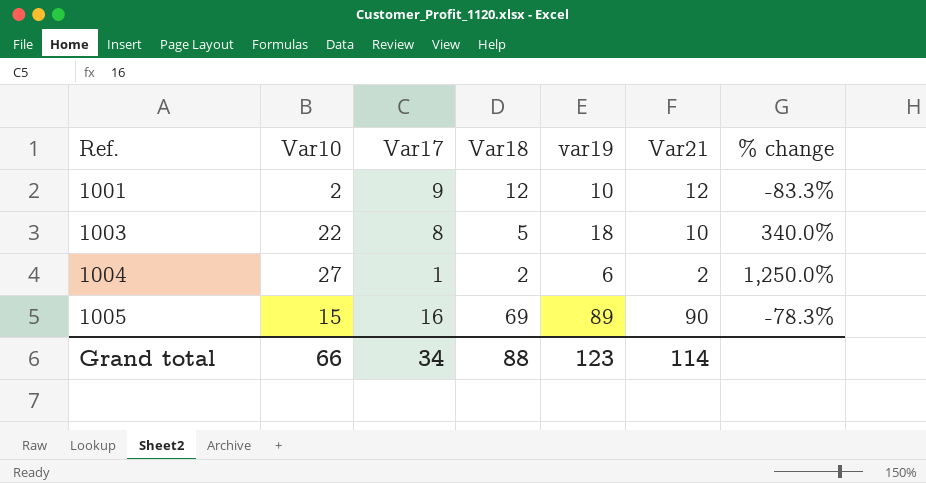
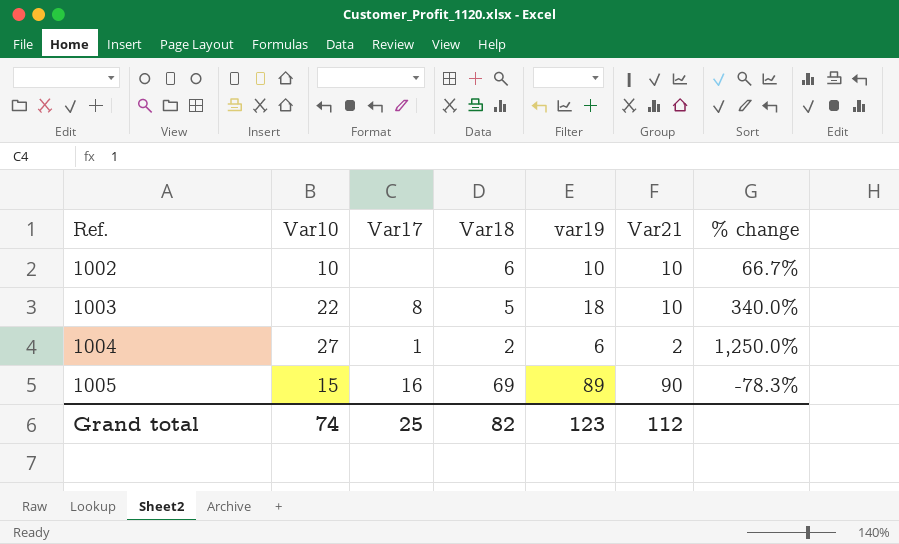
row 1001: 2 | 9 | 12 | 10 | 12 | -83.3% -> none
row 1002: none -> 10 | none | 6 | 10 | 10 | 66.7%
Grand total | Var10: 66 -> 74
Grand total | Var17: 34 -> 25
Grand total | Var18: 88 -> 82
Grand total | Var21: 114 -> 112

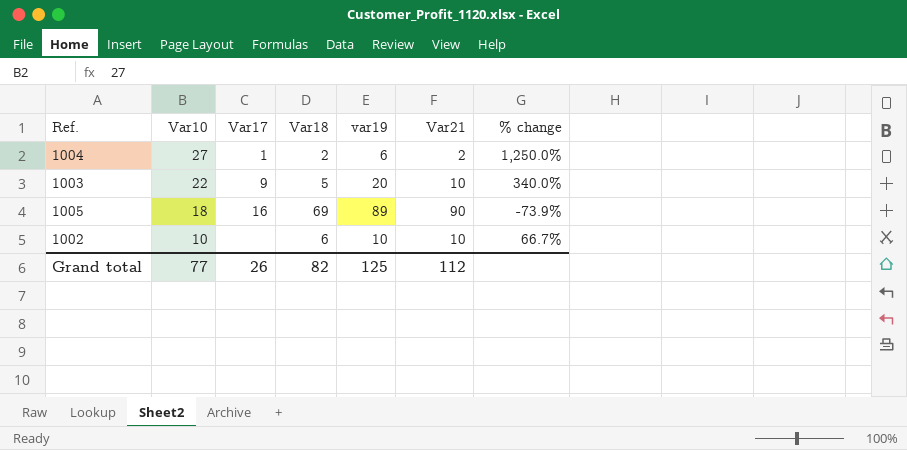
row order: Ref. ascending -> Var10 descending
1003 | Var17: 8 -> 9
1003 | var19: 18 -> 20
1005 | Var10: 15 -> 18
1005 | % change: -78.3% -> -73.9%
Grand total | Var10: 74 -> 77
Grand total | Var17: 25 -> 26
Grand total | var19: 123 -> 125

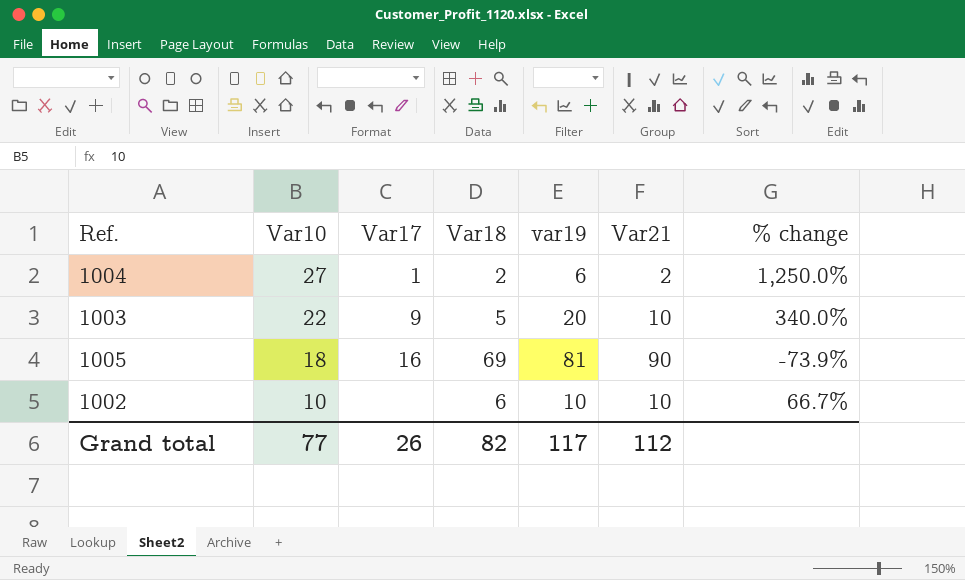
1005 | var19: 89 -> 81
Grand total | var19: 125 -> 117

